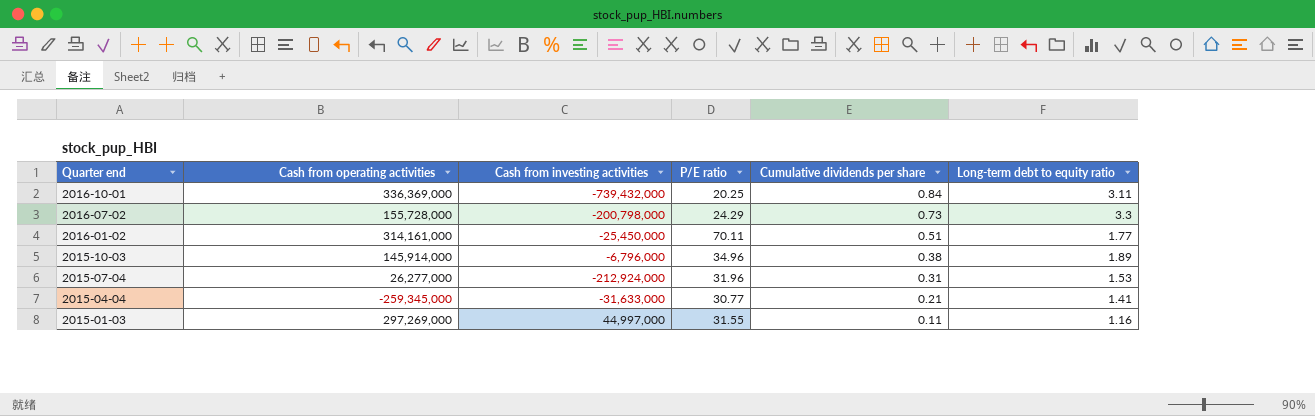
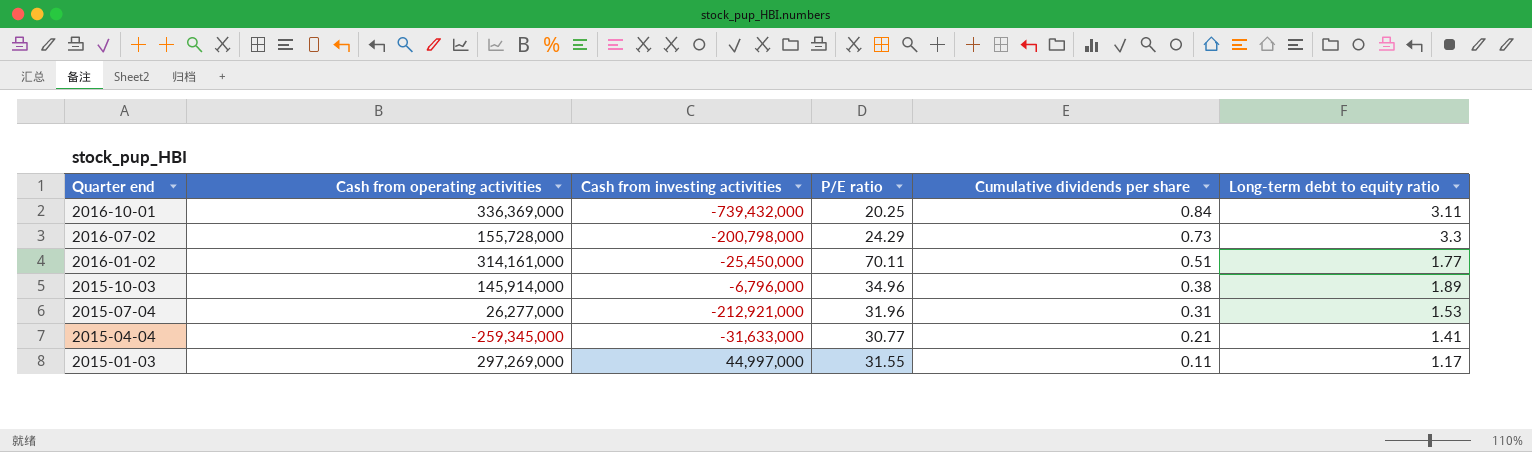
2015-07-04 | Cash from investing activities: -212,924,000 -> -212,921,000
2015-01-03 | Long-term debt to equity ratio: 1.16 -> 1.17

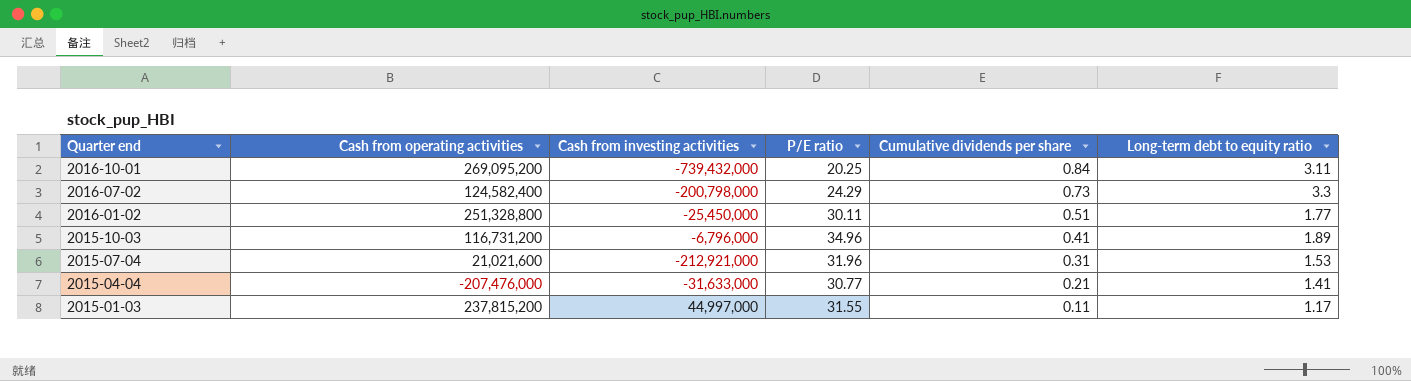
2016-10-01 | Cash from operating activities: 336,369,000 -> 269,095,200
2016-07-02 | Cash from operating activities: 155,728,000 -> 124,582,400
2016-01-02 | Cash from operating activities: 314,161,000 -> 251,328,800
2016-01-02 | P/E ratio: 70.11 -> 30.11
2015-10-03 | Cash from operating activities: 145,914,000 -> 116,731,200
2015-10-03 | Cumulative dividends per share: 0.38 -> 0.41
2015-07-04 | Cash from operating activities: 26,277,000 -> 21,021,600
2015-04-04 | Cash from operating activities: -259,345,000 -> -207,476,000
2015-01-03 | Cash from operating activities: 297,269,000 -> 237,815,200

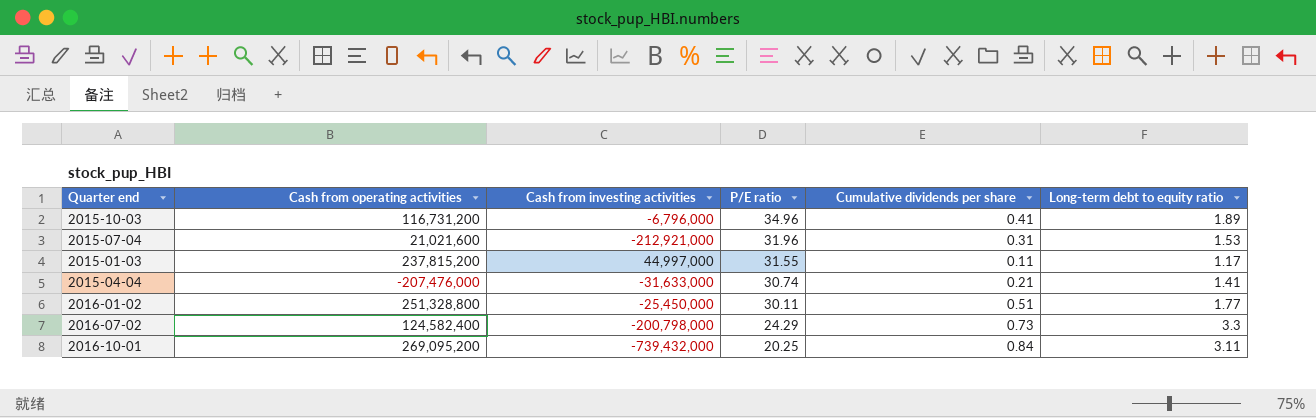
row order: Quarter end descending -> P/E ratio descending
2015-04-04 | P/E ratio: 30.77 -> 30.74

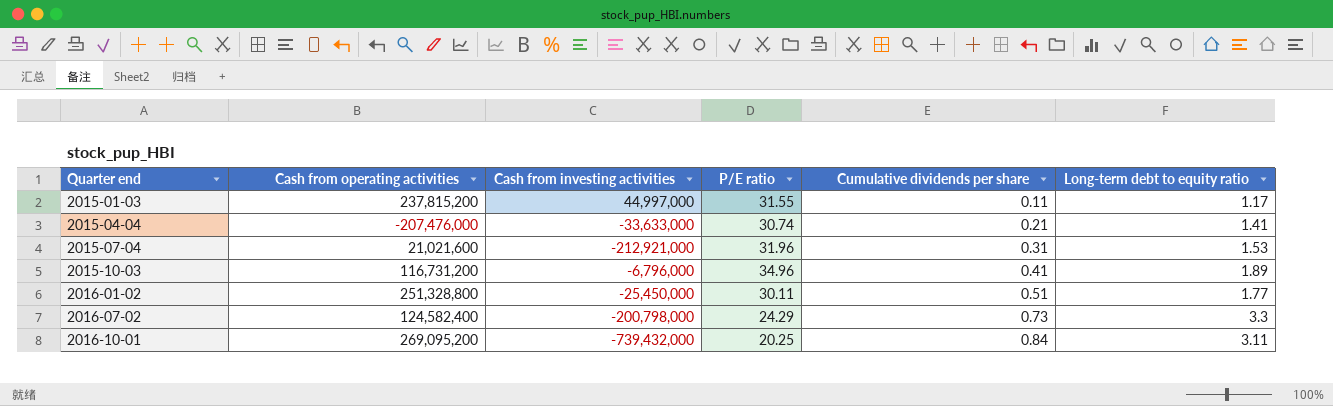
row order: P/E ratio descending -> Quarter end ascending
2015-04-04 | Cash from investing activities: -31,633,000 -> -33,633,000

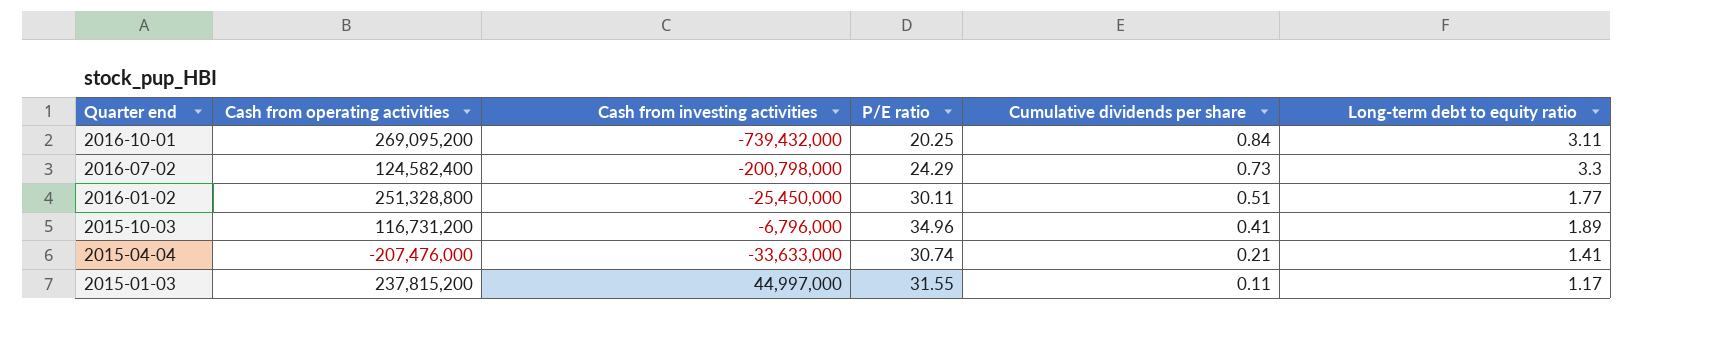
row order: Quarter end ascending -> Quarter end descending
row 2015-07-04: 21,021,600 | -212,921,000 | 31.96 | 0.31 | 1.53 -> none

